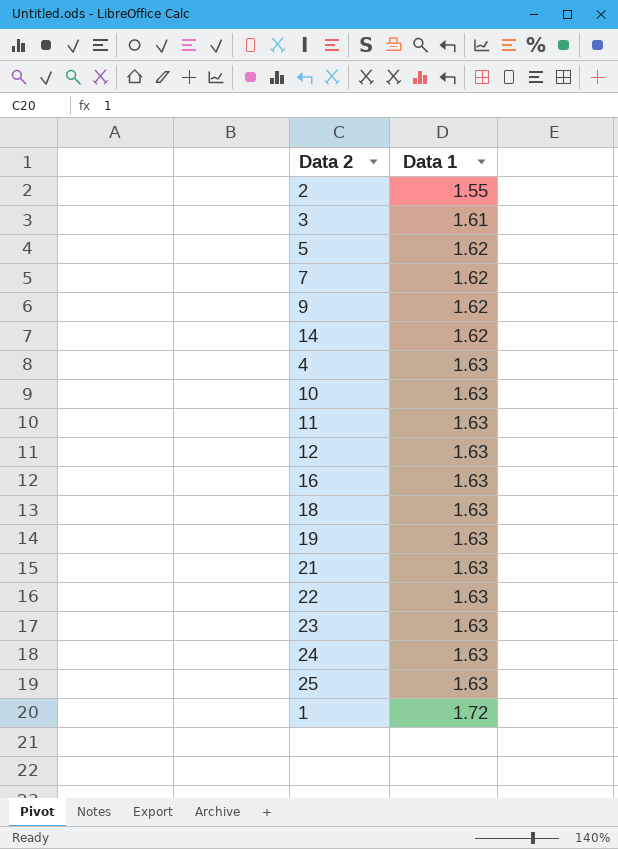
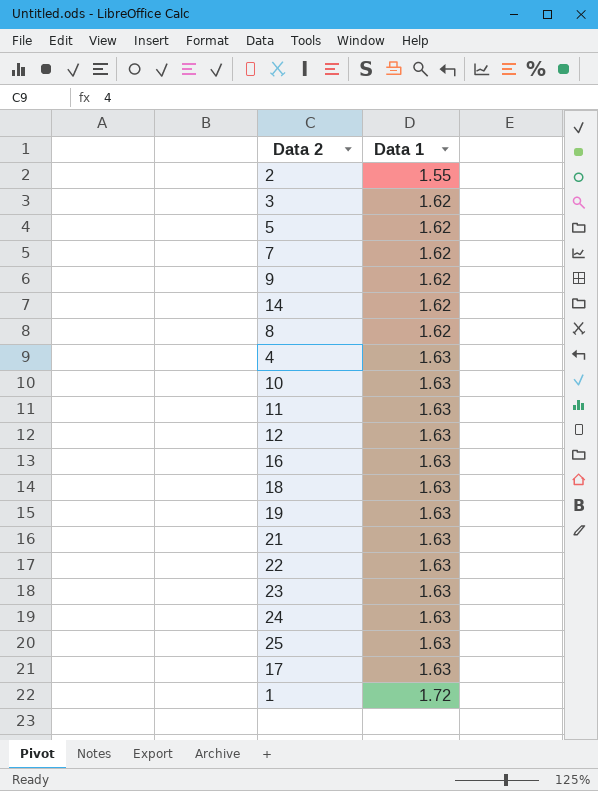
3 | Data 1: 1.61 -> 1.62
row 8: none -> 1.62
row 17: none -> 1.63

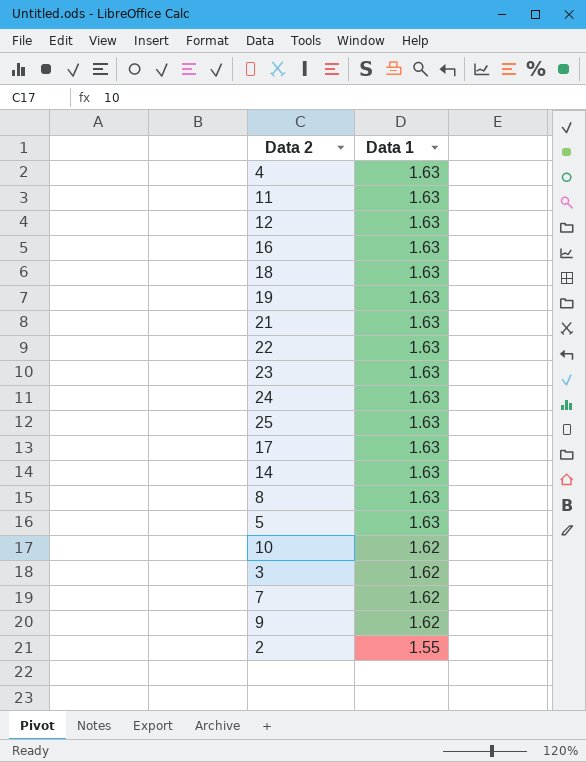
row order: Data 1 ascending -> Data 1 descending
row 1: 1.72 -> none
14 | Data 1: 1.62 -> 1.63
8 | Data 1: 1.62 -> 1.63
5 | Data 1: 1.62 -> 1.63
10 | Data 1: 1.63 -> 1.62

